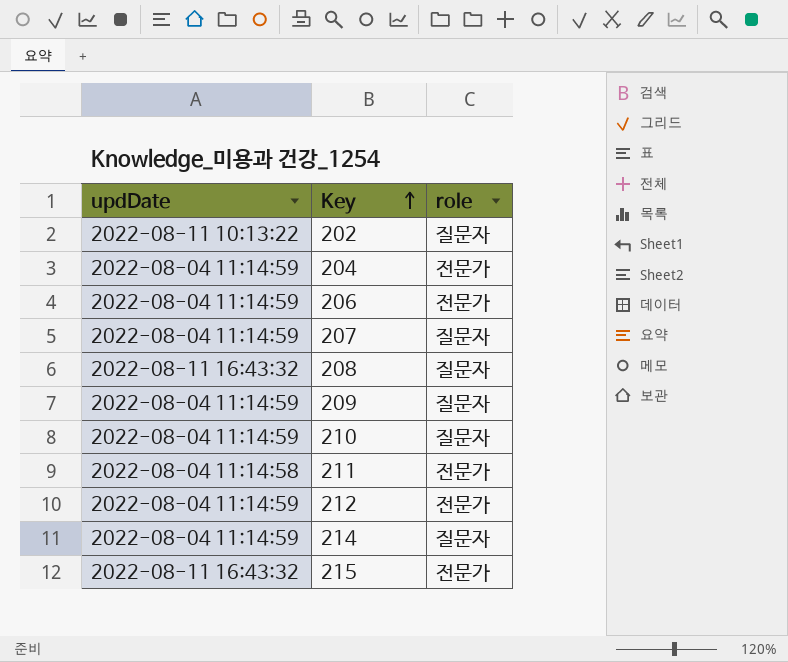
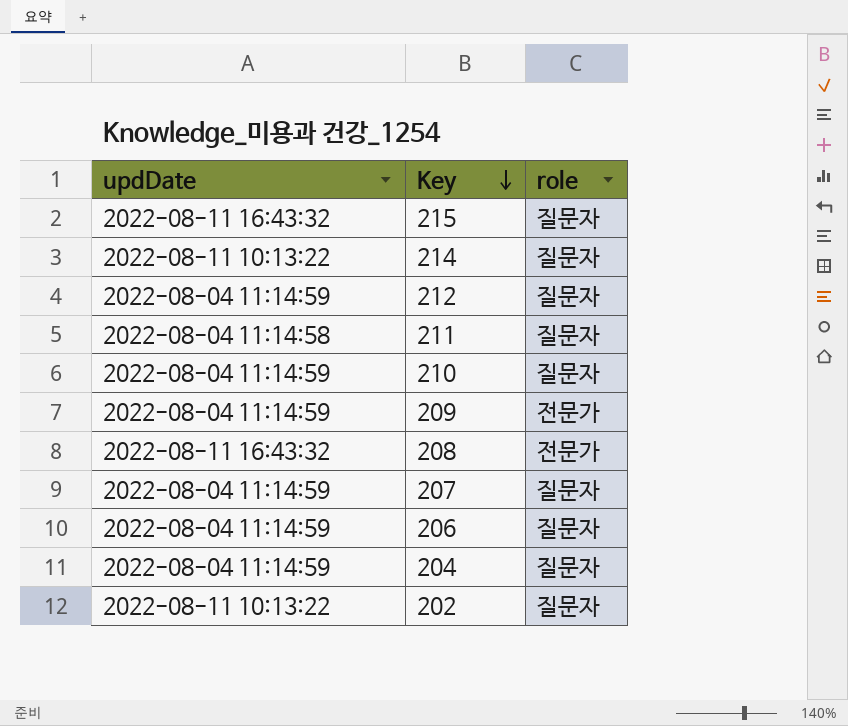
row order: Key ascending -> Key descending
215 | role: 전문가 -> 질문자
214 | updDate: 2022-08-04 11:14:59 -> 2022-08-11 10:13:22
212 | role: 전문가 -> 질문자
211 | role: 전문가 -> 질문자
209 | role: 질문자 -> 전문가
208 | role: 질문자 -> 전문가
206 | role: 전문가 -> 질문자
204 | role: 전문가 -> 질문자

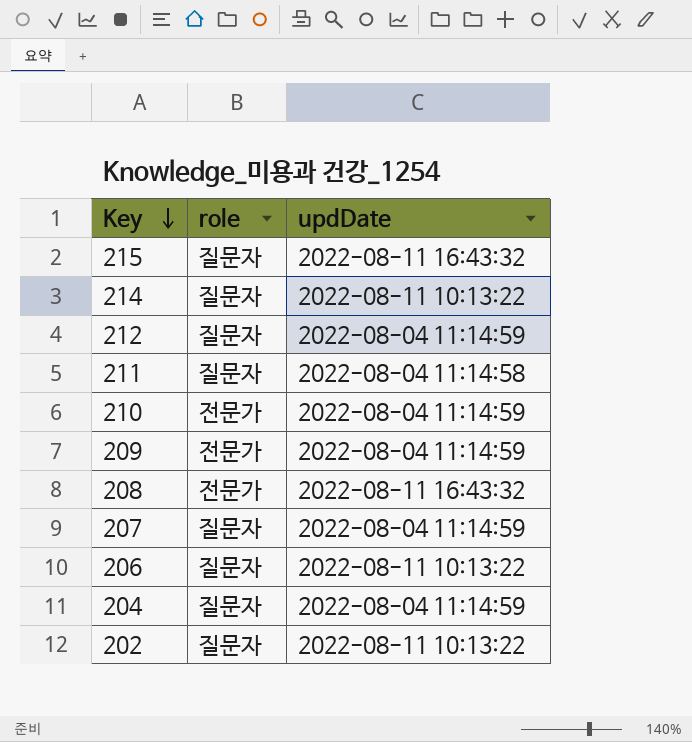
column updDate | position: 1 -> 3
210 | role: 질문자 -> 전문가
206 | updDate: 2022-08-04 11:14:59 -> 2022-08-11 10:13:22

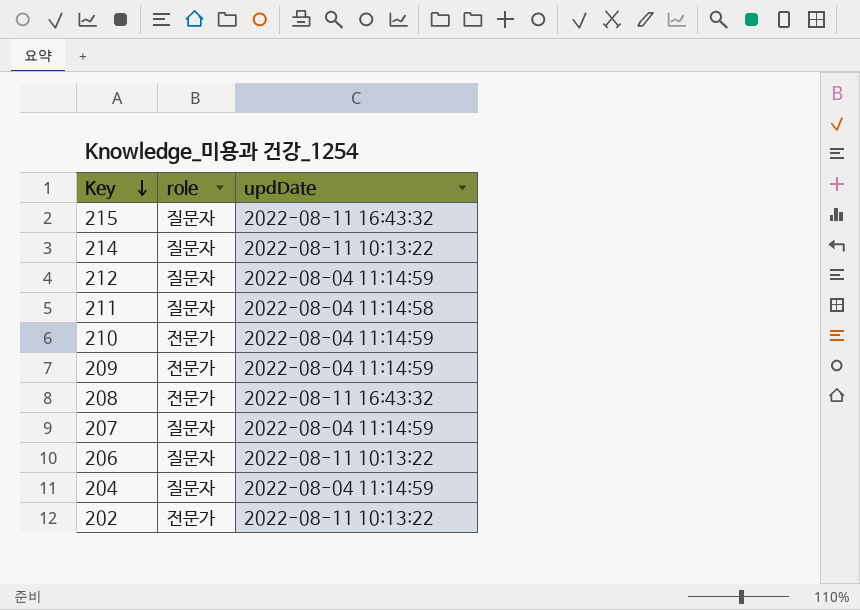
202 | role: 질문자 -> 전문가

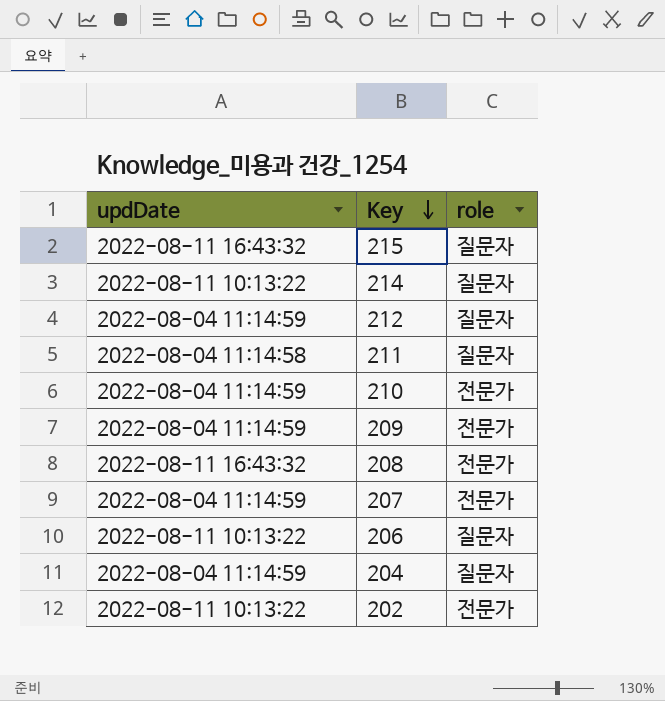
column updDate | position: 3 -> 1
207 | role: 질문자 -> 전문가

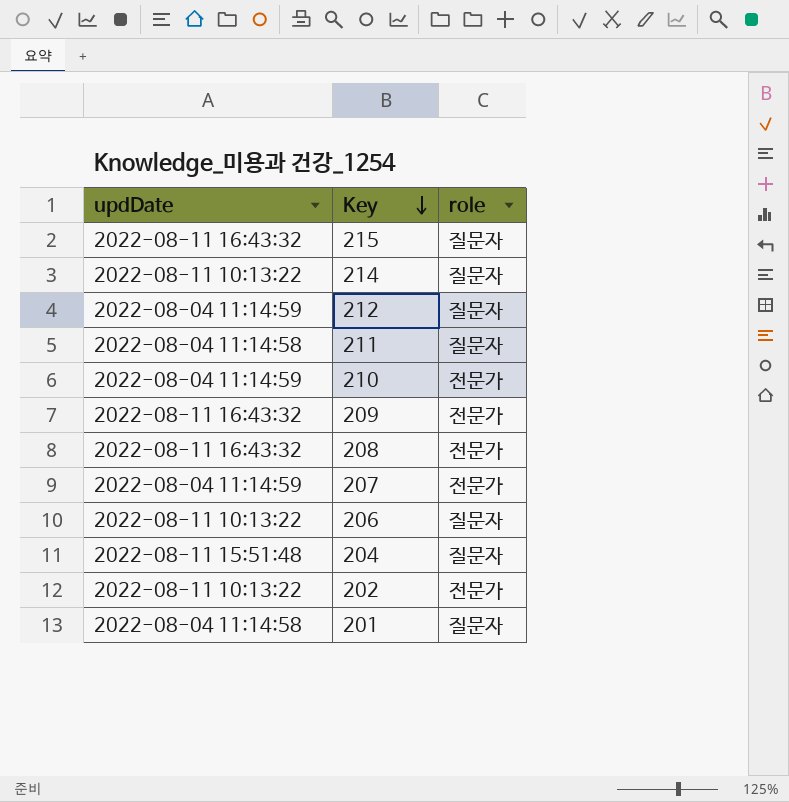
209 | updDate: 2022-08-04 11:14:59 -> 2022-08-11 16:43:32
204 | updDate: 2022-08-04 11:14:59 -> 2022-08-11 15:51:48
row 201: none -> 2022-08-04 11:14:58 | 질문자

